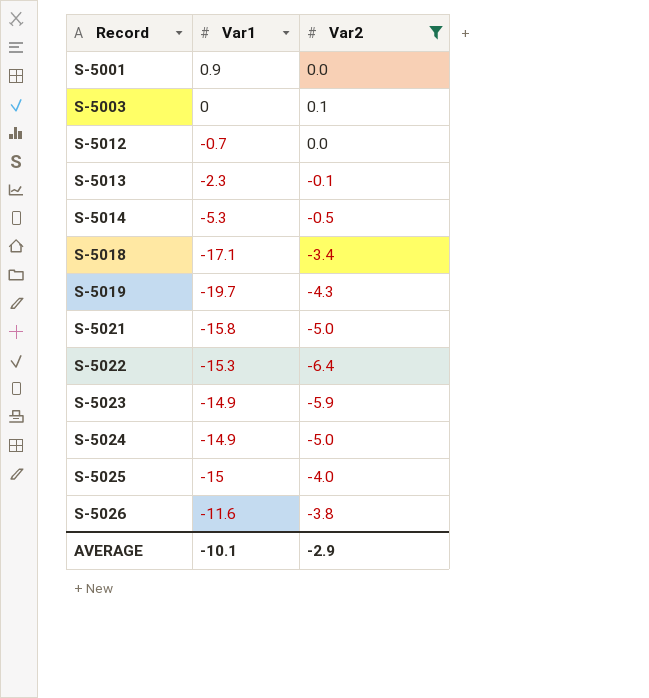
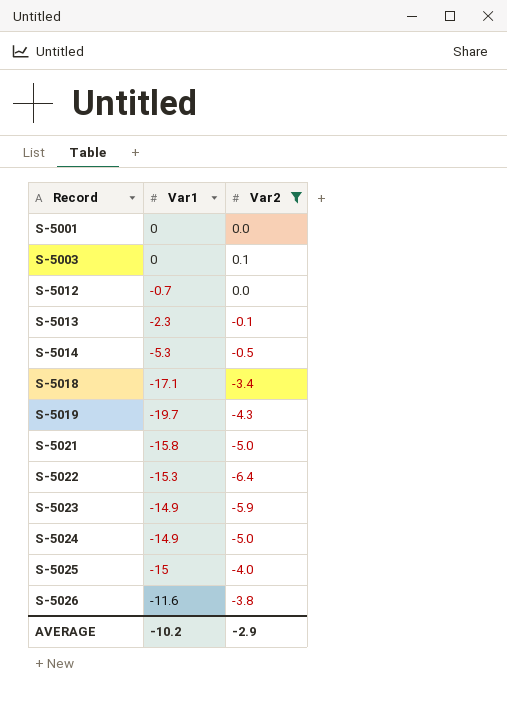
S-5001 | Var1: 0.9 -> 0
AVERAGE | Var1: -10.1 -> -10.2

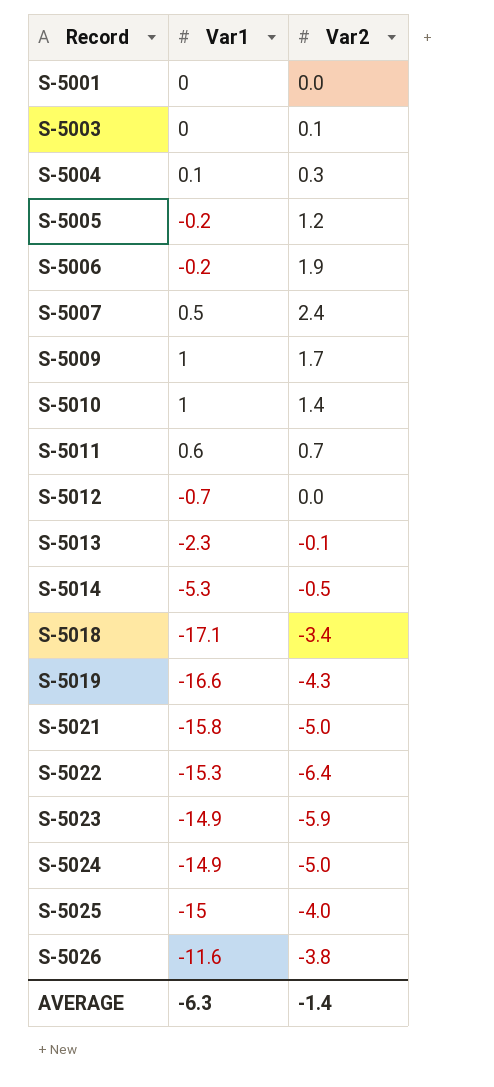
filter: Var2 <= 0.1 -> none
S-5019 | Var1: -19.7 -> -16.6
AVERAGE | Var1: -10.2 -> -6.3
AVERAGE | Var2: -2.9 -> -1.4

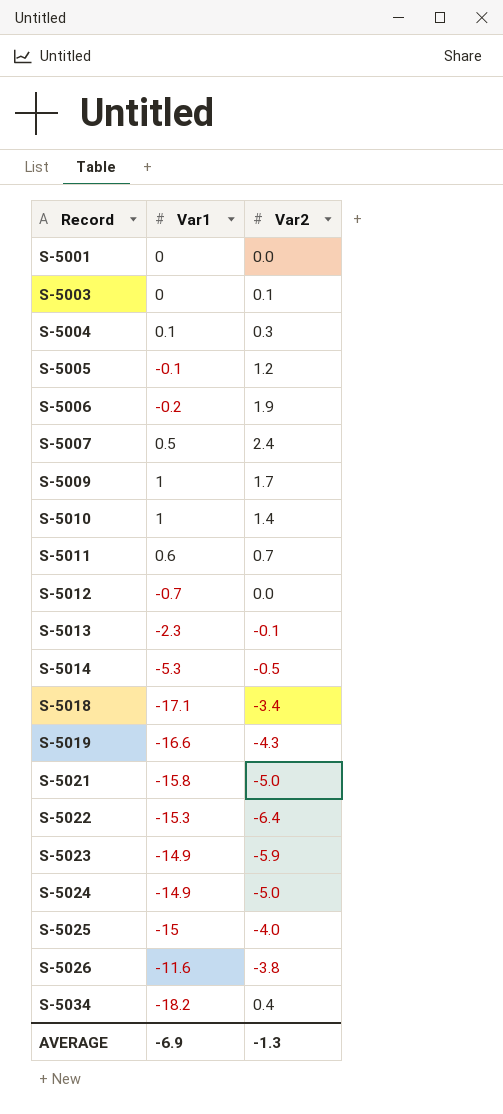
S-5005 | Var1: -0.2 -> -0.1
row S-5034: none -> -18.2 | 0.4
AVERAGE | Var1: -6.3 -> -6.9
AVERAGE | Var2: -1.4 -> -1.3

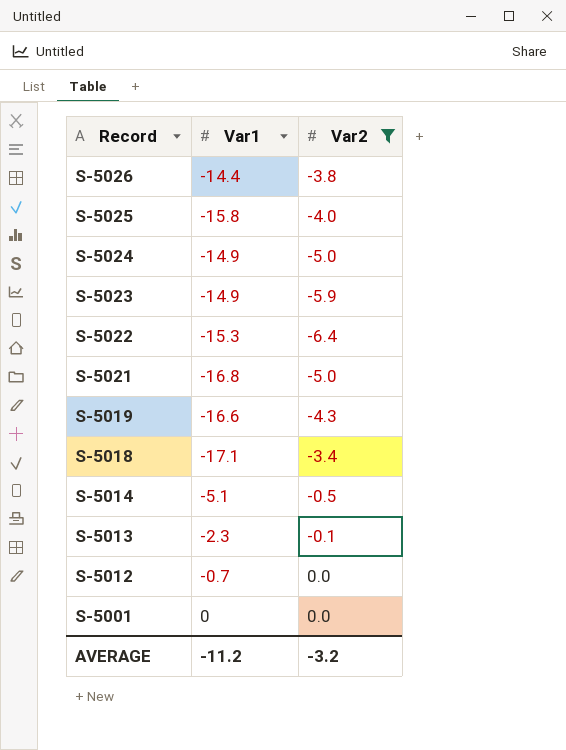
filter: none -> Var2 <= 0.0
row order: Record ascending -> Record descending
S-5026 | Var1: -11.6 -> -14.4
S-5025 | Var1: -15 -> -15.8
S-5021 | Var1: -15.8 -> -16.8
S-5014 | Var1: -5.3 -> -5.1
AVERAGE | Var1: -6.9 -> -11.2
AVERAGE | Var2: -1.3 -> -3.2

